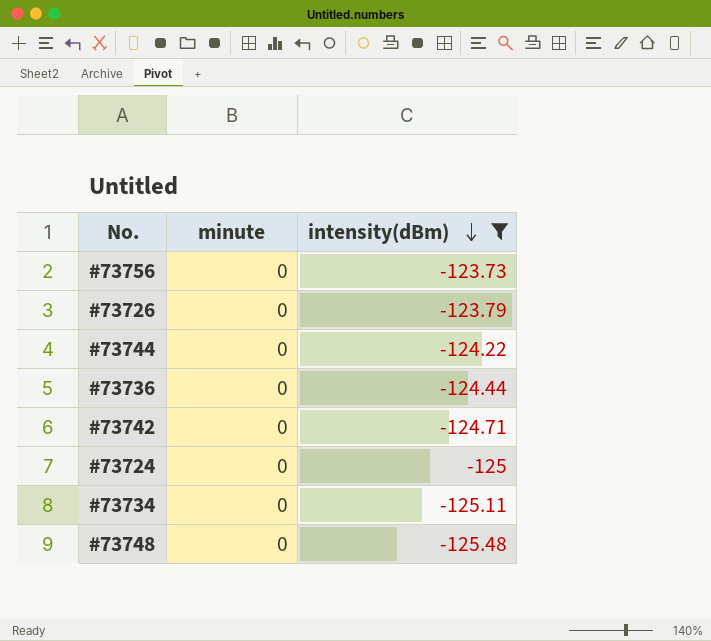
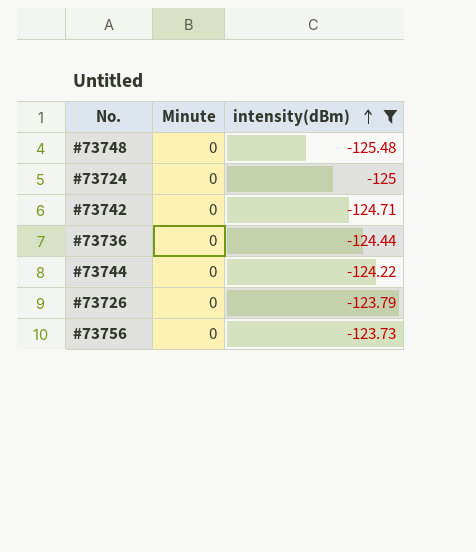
row order: intensity(dBm) descending -> intensity(dBm) ascending
column name: minute -> Minute
row #73734: 0 | -125.11 -> none

